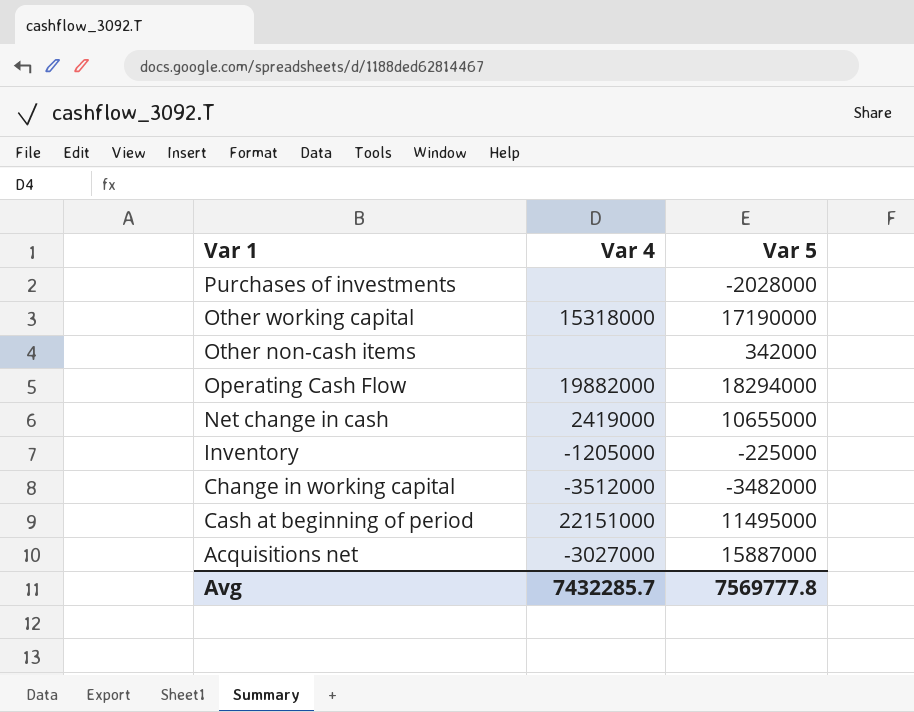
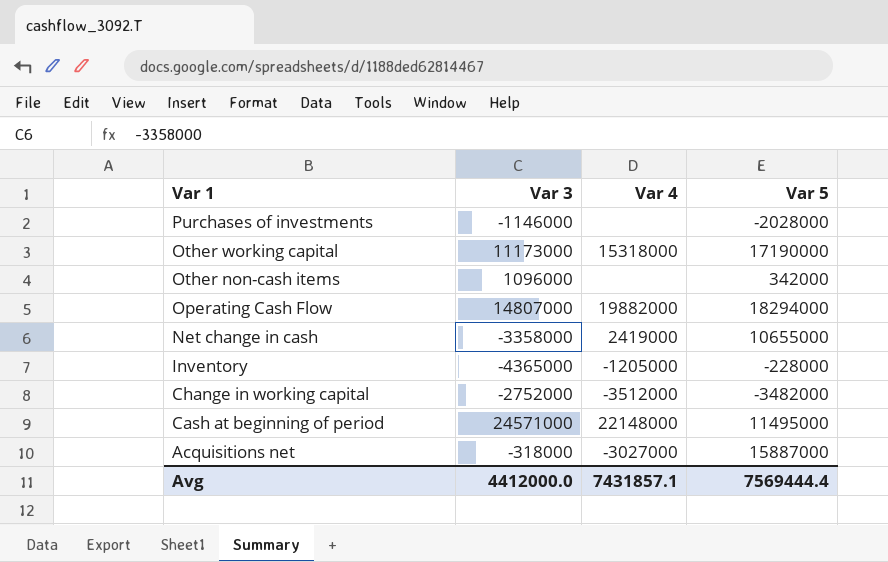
column Var 3 | position: none -> 2
Inventory | Var 5: -225000 -> -228000
Cash at beginning of period | Var 4: 22151000 -> 22148000
Avg | Var 4: 7432285.7 -> 7431857.1
Avg | Var 5: 7569777.8 -> 7569444.4

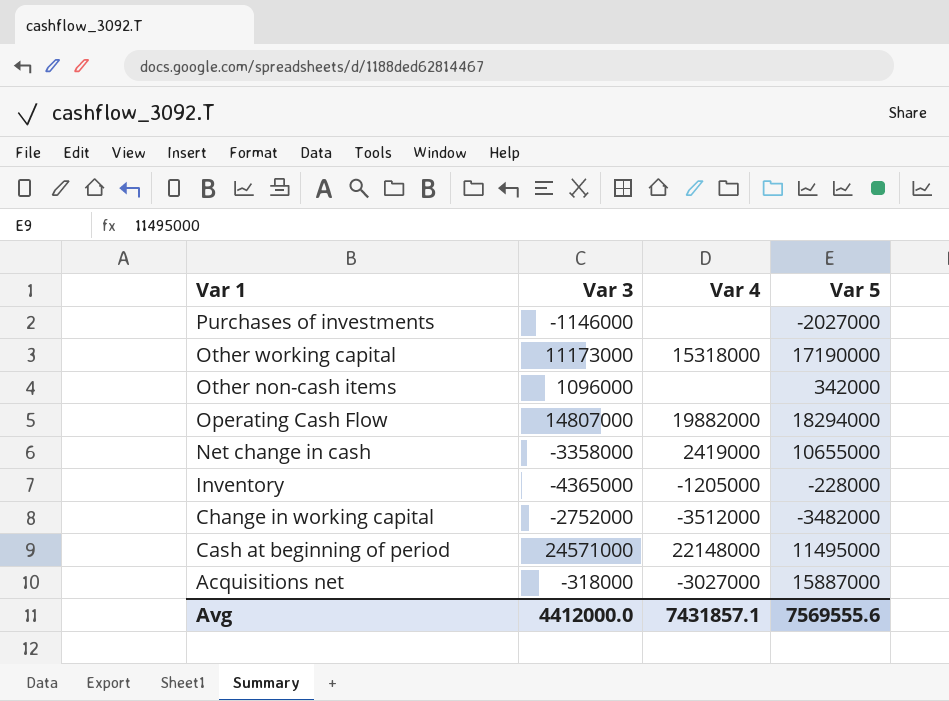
Purchases of investments | Var 5: -2028000 -> -2027000
Avg | Var 5: 7569444.4 -> 7569555.6

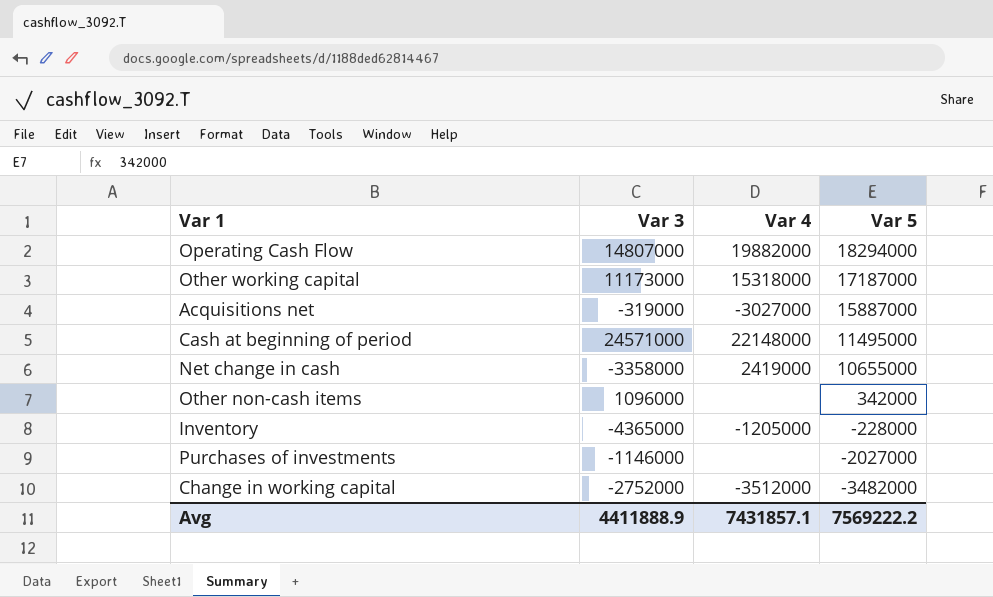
row order: Var 1 descending -> Var 5 descending
Other working capital | Var 5: 17190000 -> 17187000
Acquisitions net | Var 3: -318000 -> -319000
Avg | Var 3: 4412000.0 -> 4411888.9
Avg | Var 5: 7569555.6 -> 7569222.2

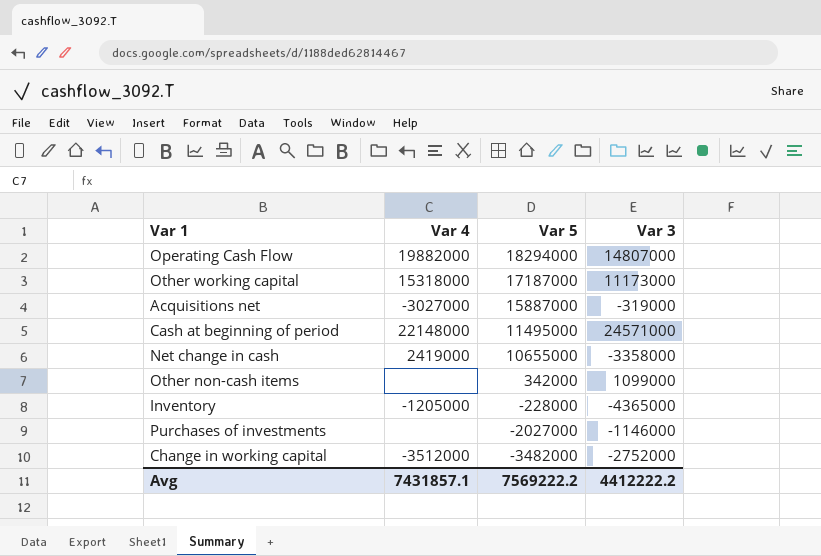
column Var 3 | position: 2 -> 4
Other non-cash items | Var 3: 1096000 -> 1099000
Avg | Var 3: 4411888.9 -> 4412222.2

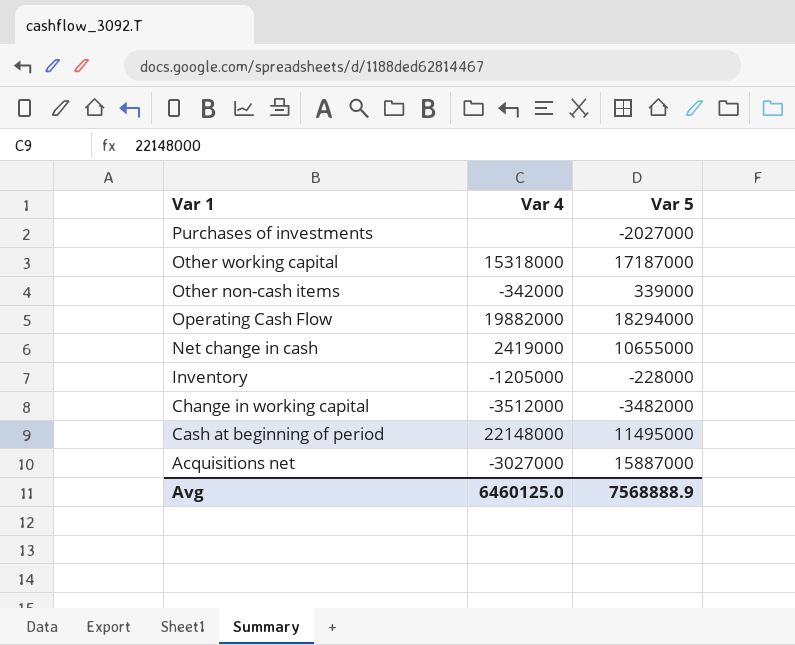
row order: Var 5 descending -> Var 1 descending
column Var 3 | position: 4 -> none
Other non-cash items | Var 4: none -> -342000
Other non-cash items | Var 5: 342000 -> 339000
Avg | Var 4: 7431857.1 -> 6460125.0
Avg | Var 5: 7569222.2 -> 7568888.9

